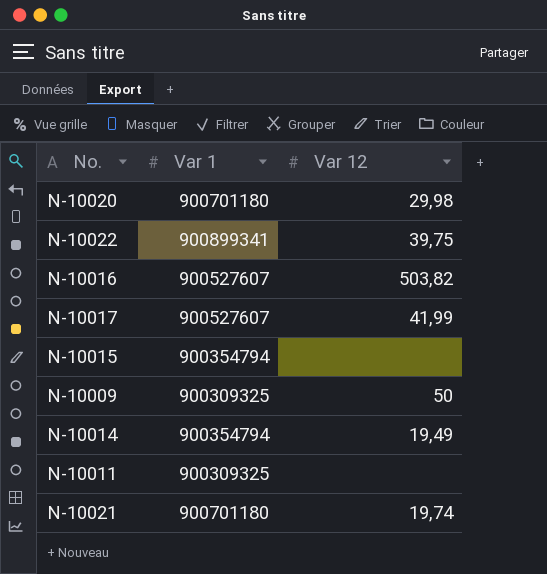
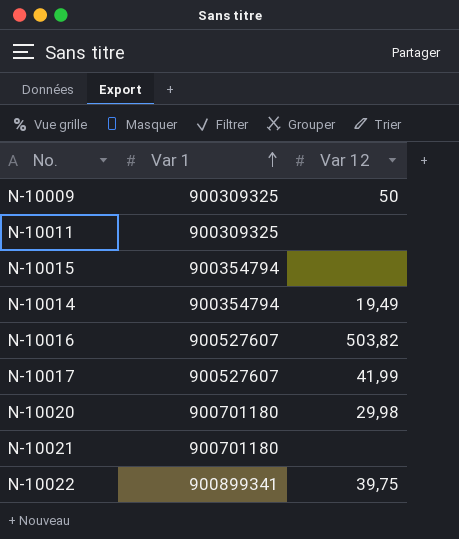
row order: none -> Var 1 ascending
N-10021 | Var 12: 19,74 -> none

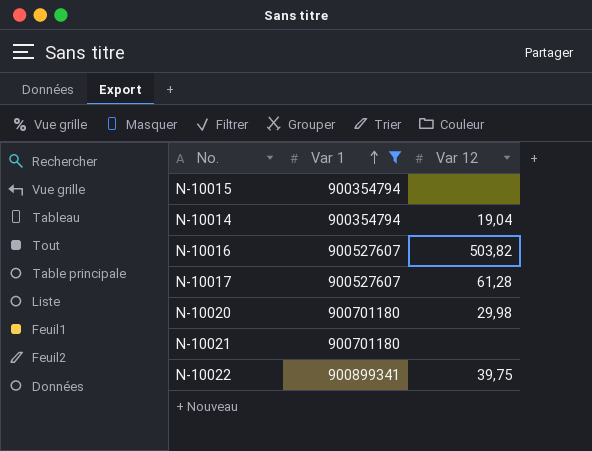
filter: none -> Var 1 != 900309325
N-10014 | Var 12: 19,49 -> 19,04
N-10017 | Var 12: 41,99 -> 61,28

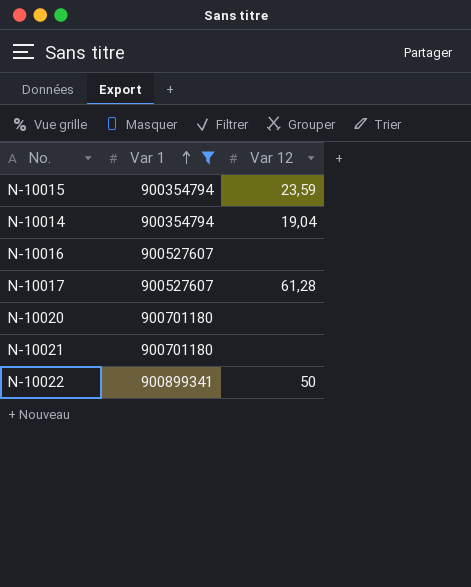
N-10015 | Var 12: none -> 23,59
N-10016 | Var 12: 503,82 -> none
N-10020 | Var 12: 29,98 -> none
N-10022 | Var 12: 39,75 -> 50

